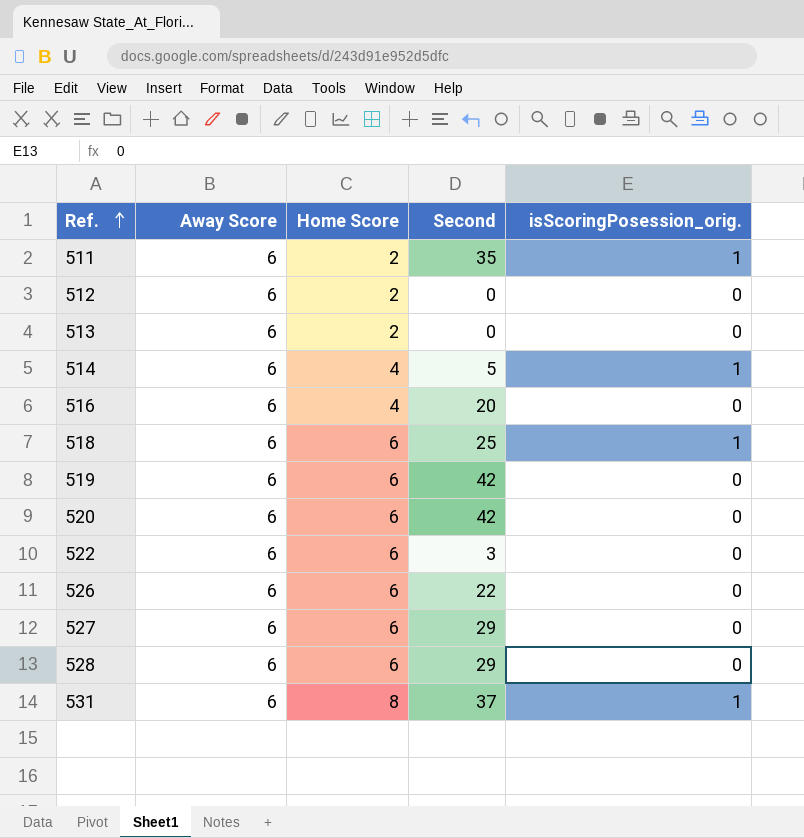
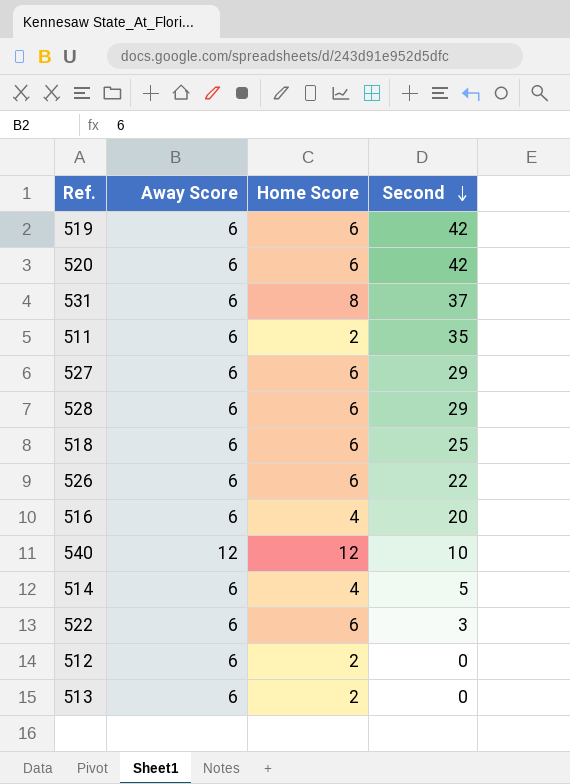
row order: Ref. ascending -> Second descending
column isScoringPosession_orig. | position: 5 -> none
row 540: none -> 12 | 12 | 10

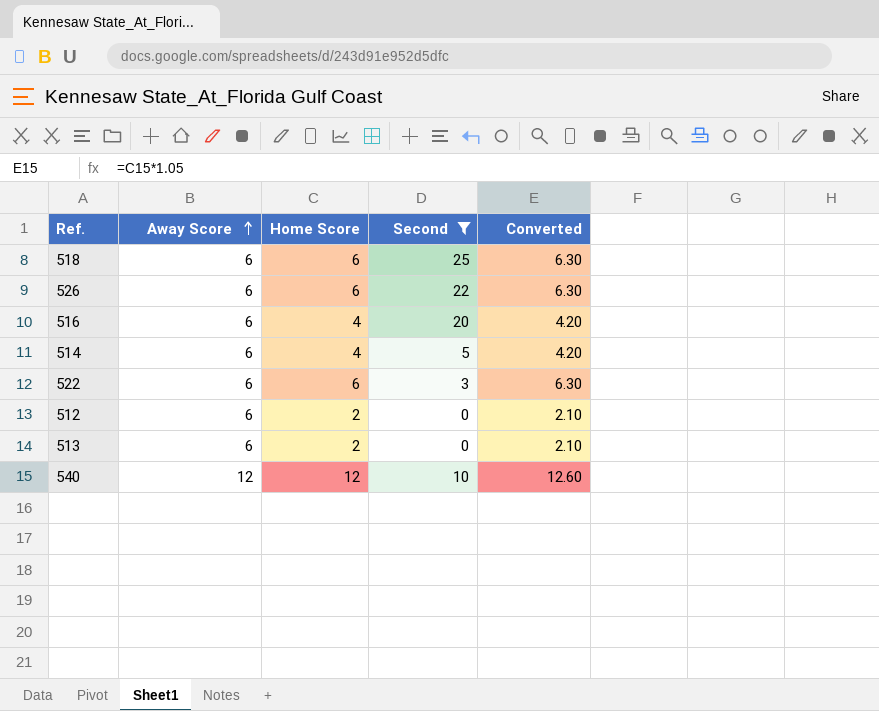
filter: none -> Second <= 25
row order: Second descending -> Away Score ascending
column Converted | formula: none -> [Home Score] * 1.05

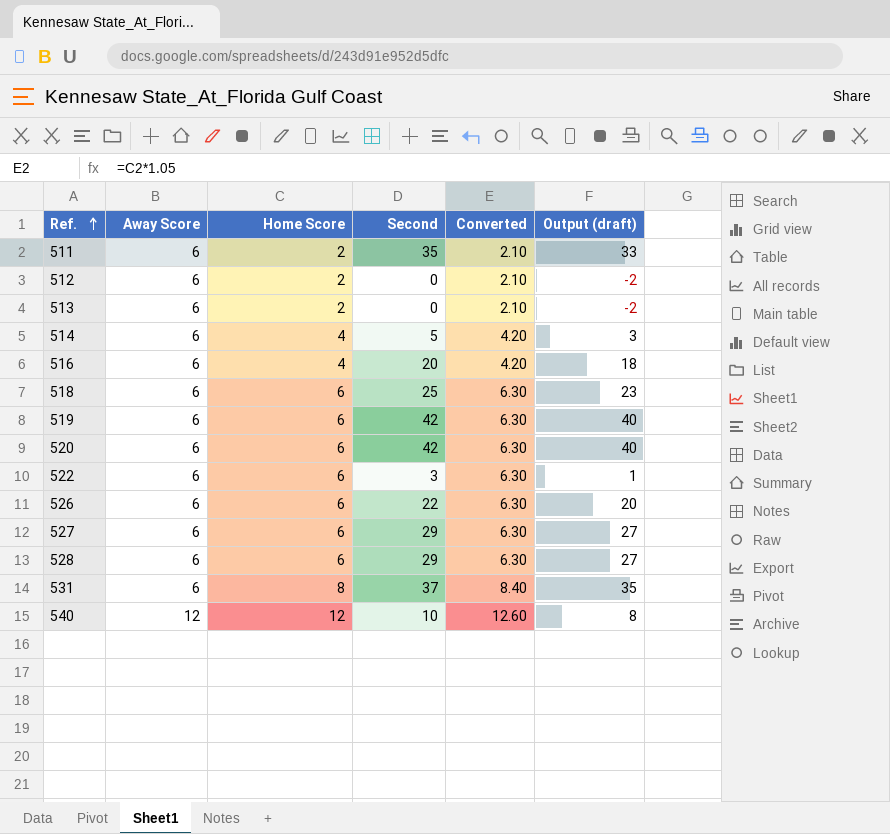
filter: Second <= 25 -> none
row order: Away Score ascending -> Ref. ascending
column Output (draft) | formula: none -> [Second] - 2

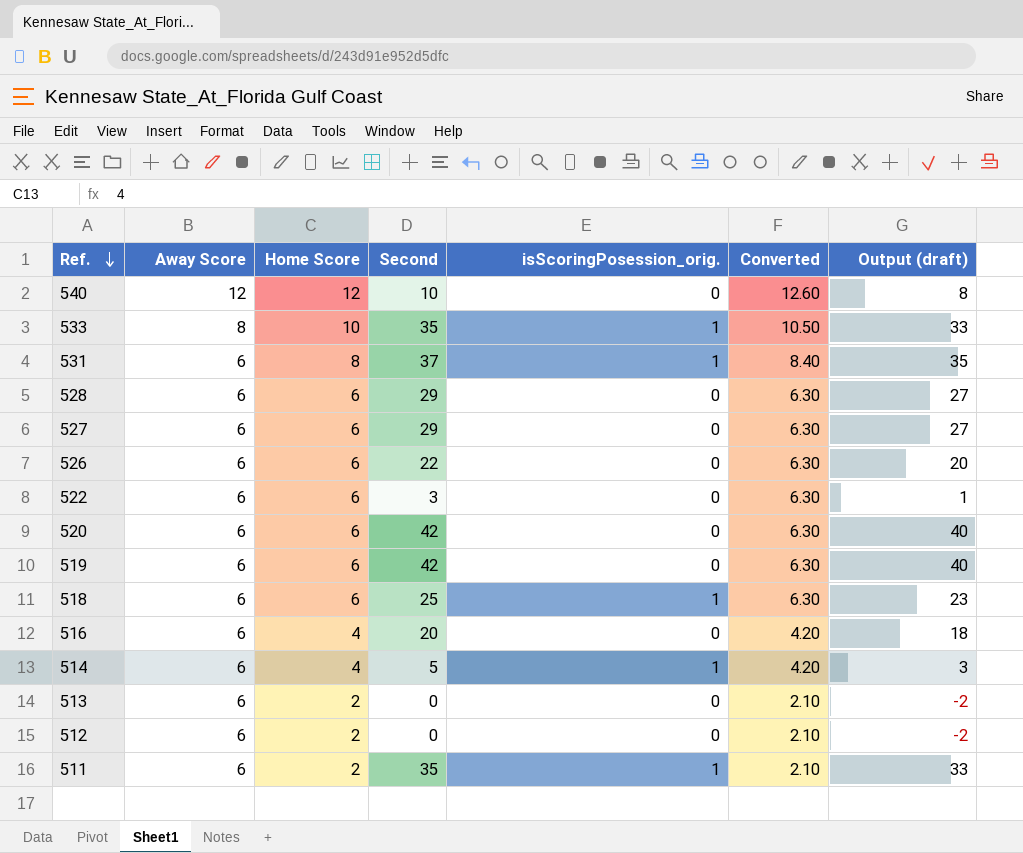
row order: Ref. ascending -> Ref. descending
column isScoringPosession_orig. | position: none -> 5
row 533: none -> 8 | 10 | 35 | 1 | 10.50 | 33

